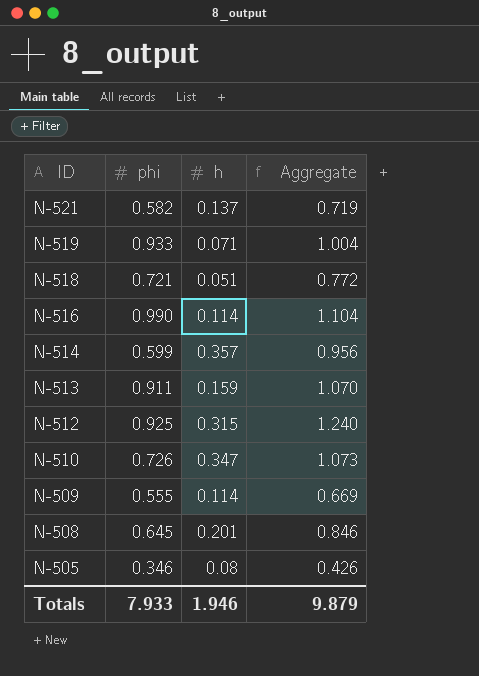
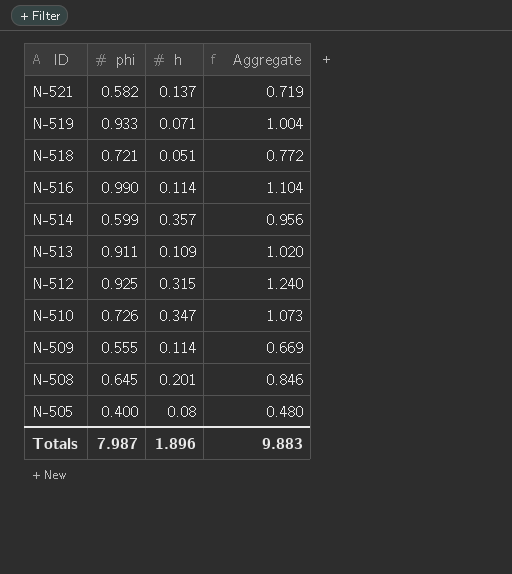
N-513 | h: 0.159 -> 0.109
N-513 | Aggregate: 1.070 -> 1.020
N-505 | phi: 0.346 -> 0.400
N-505 | Aggregate: 0.426 -> 0.480
Totals | phi: 7.933 -> 7.987
Totals | h: 1.946 -> 1.896
Totals | Aggregate: 9.879 -> 9.883

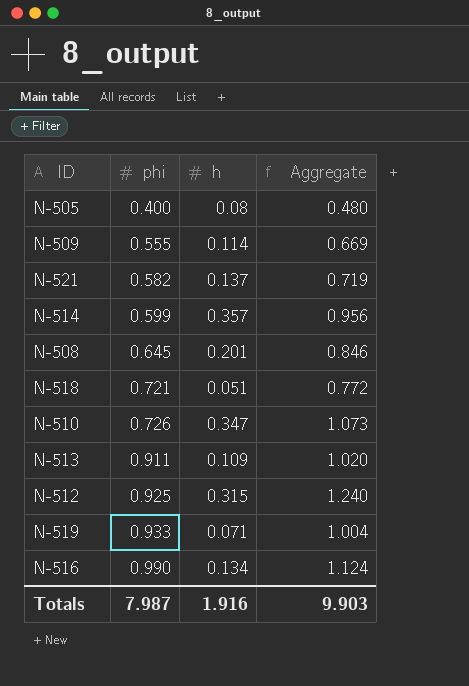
row order: ID descending -> phi ascending
N-516 | h: 0.114 -> 0.134
N-516 | Aggregate: 1.104 -> 1.124
Totals | h: 1.896 -> 1.916
Totals | Aggregate: 9.883 -> 9.903

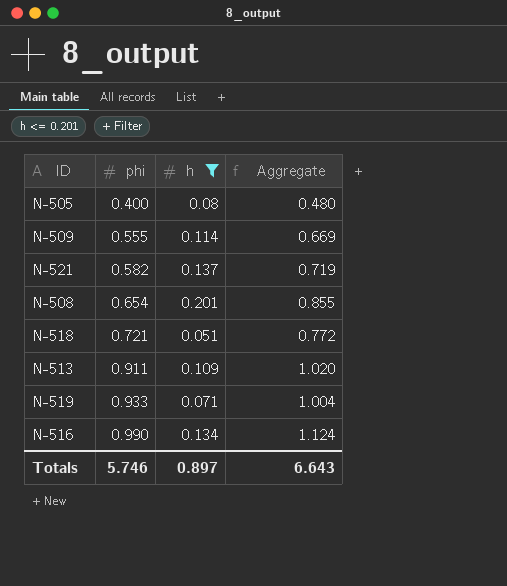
filter: none -> h <= 0.201
N-508 | phi: 0.645 -> 0.654
N-508 | Aggregate: 0.846 -> 0.855
Totals | phi: 7.987 -> 5.746
Totals | h: 1.916 -> 0.897
Totals | Aggregate: 9.903 -> 6.643

